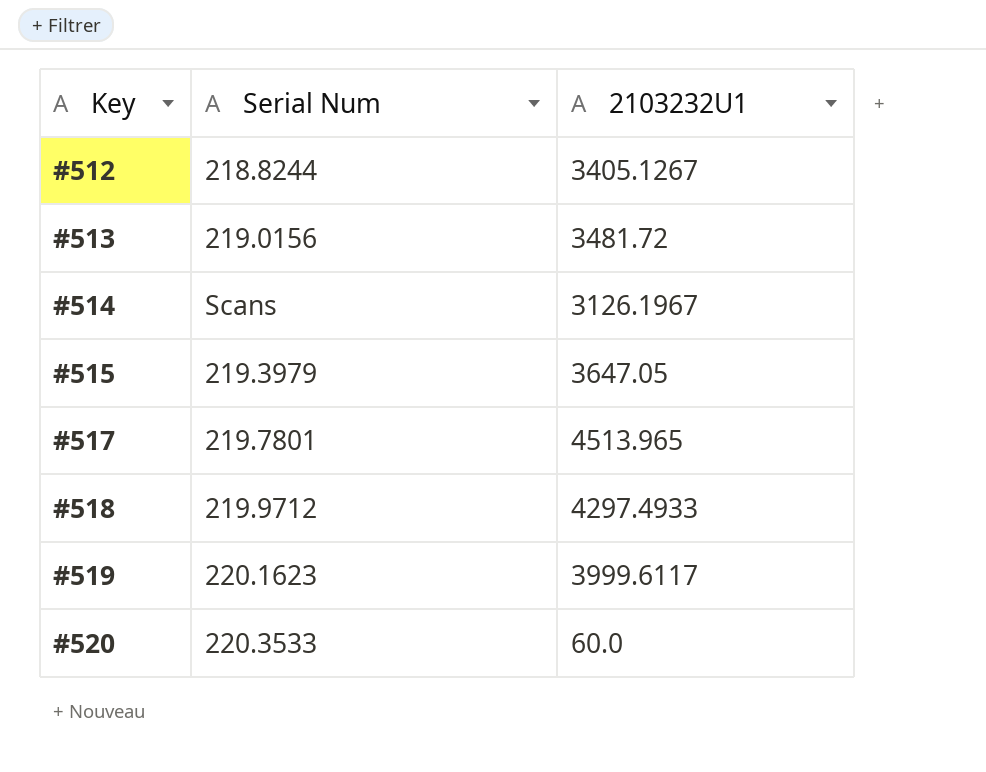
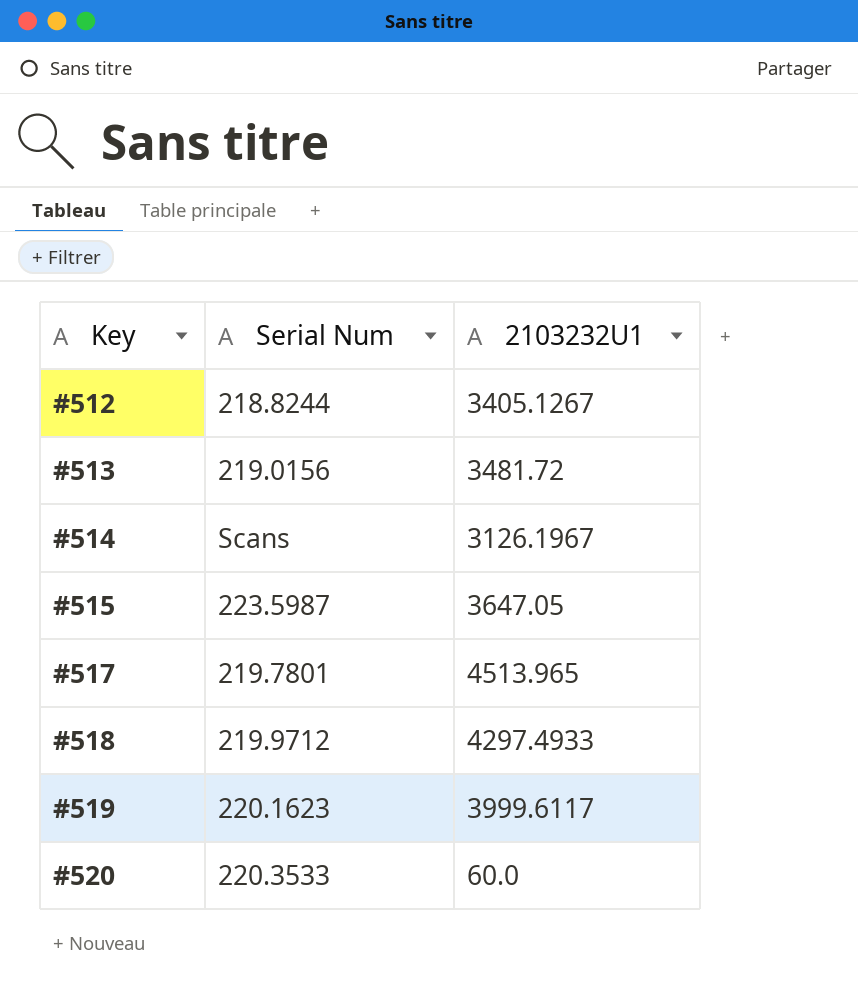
#515 | Serial Num: 219.3979 -> 223.5987

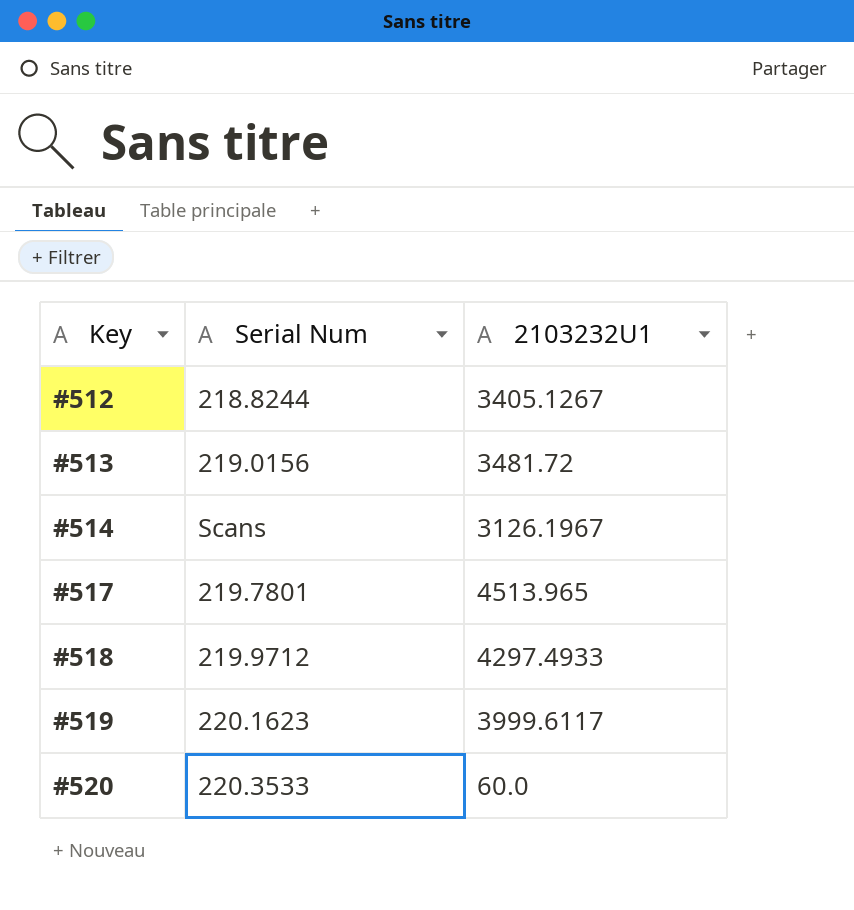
row #515: 223.5987 | 3647.05 -> none

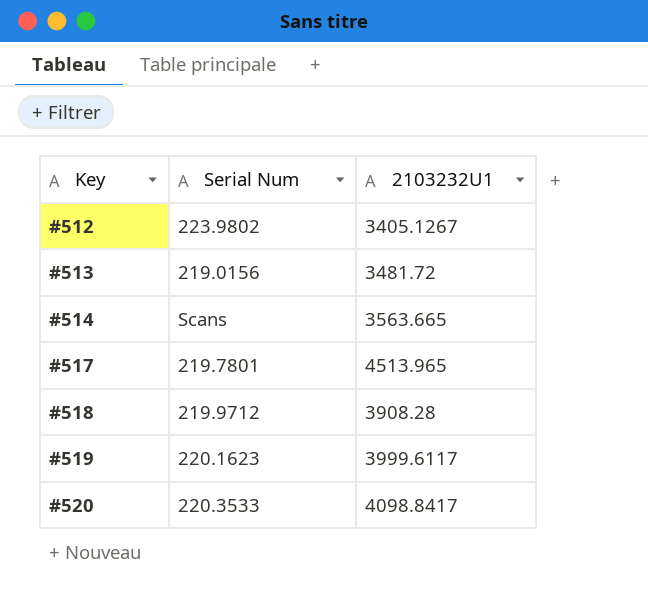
#512 | Serial Num: 218.8244 -> 223.9802
#514 | 2103232U1: 3126.1967 -> 3563.665
#518 | 2103232U1: 4297.4933 -> 3908.28
#520 | 2103232U1: 60.0 -> 4098.8417

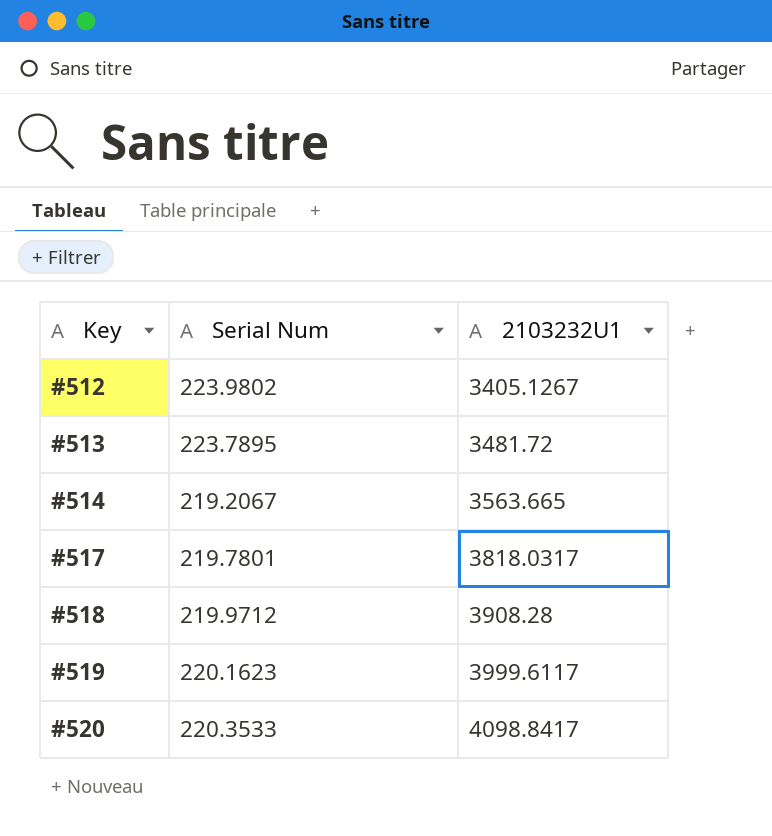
#513 | Serial Num: 219.0156 -> 223.7895
#514 | Serial Num: Scans -> 219.2067
#517 | 2103232U1: 4513.965 -> 3818.0317

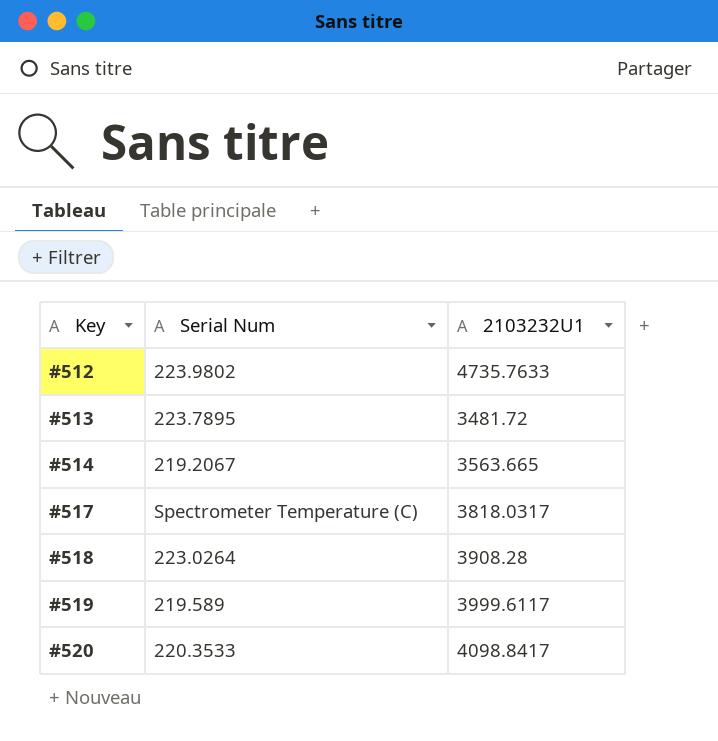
#512 | 2103232U1: 3405.1267 -> 4735.7633
#517 | Serial Num: 219.7801 -> Spectrometer Temperature (C)
#518 | Serial Num: 219.9712 -> 223.0264
#519 | Serial Num: 220.1623 -> 219.589

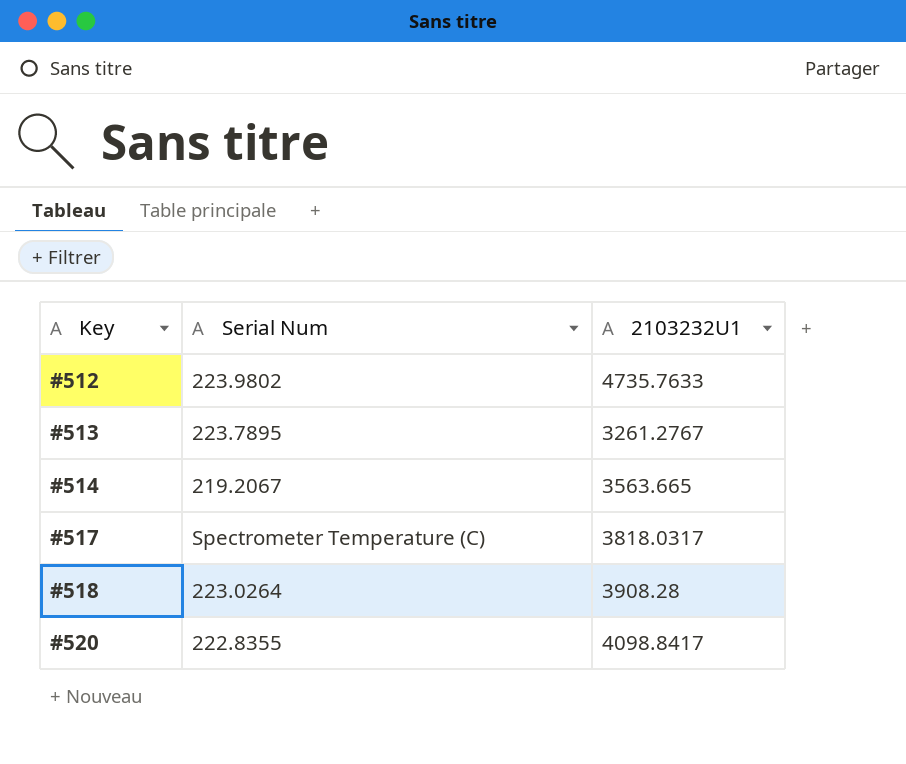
row #519: 219.589 | 3999.6117 -> none
#513 | 2103232U1: 3481.72 -> 3261.2767
#520 | Serial Num: 220.3533 -> 222.8355

